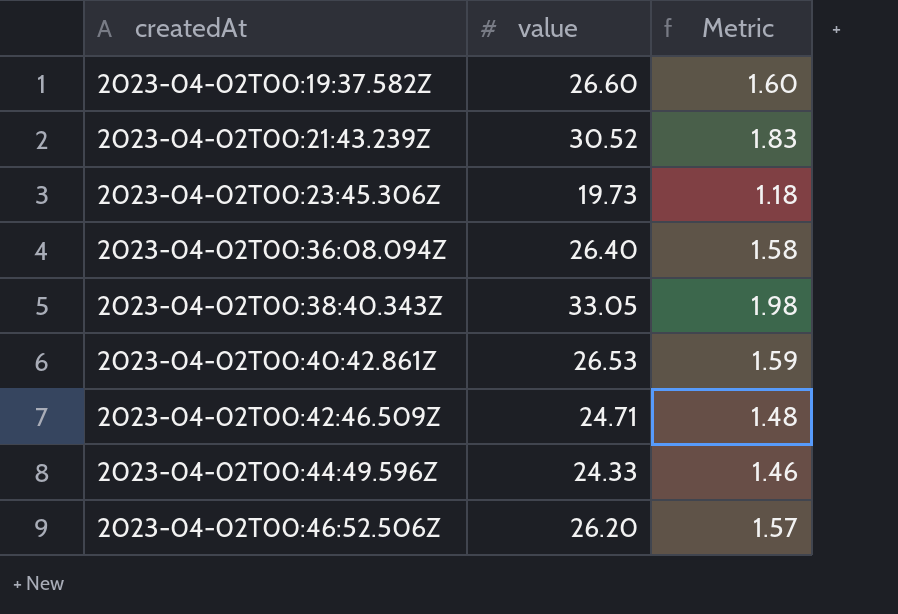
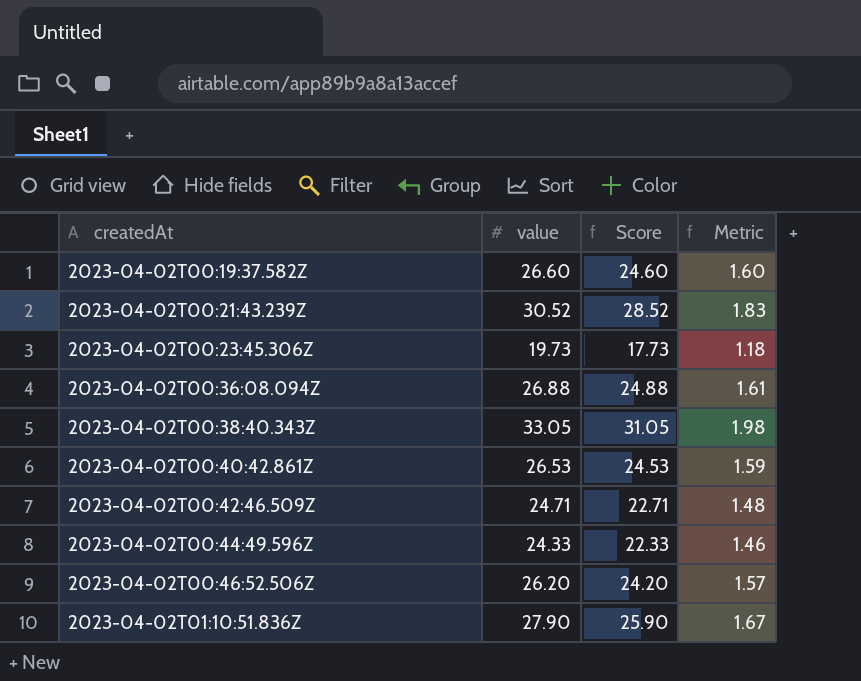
column Score | formula: none -> [value] - 2
2023-04-02T00:36:08.094Z | value: 26.40 -> 26.88
2023-04-02T00:36:08.094Z | Metric: 1.58 -> 1.61
row 2023-04-02T01:10:51.836Z: none -> 27.90 | 25.90 | 1.67

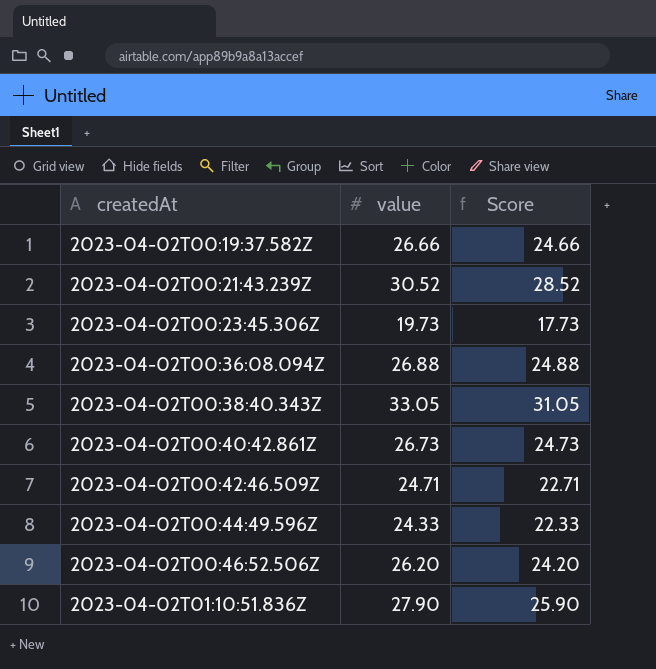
column Metric | formula: [value] * 0.06 -> none
2023-04-02T00:19:37.582Z | value: 26.60 -> 26.66
2023-04-02T00:19:37.582Z | Score: 24.60 -> 24.66
2023-04-02T00:40:42.861Z | value: 26.53 -> 26.73
2023-04-02T00:40:42.861Z | Score: 24.53 -> 24.73

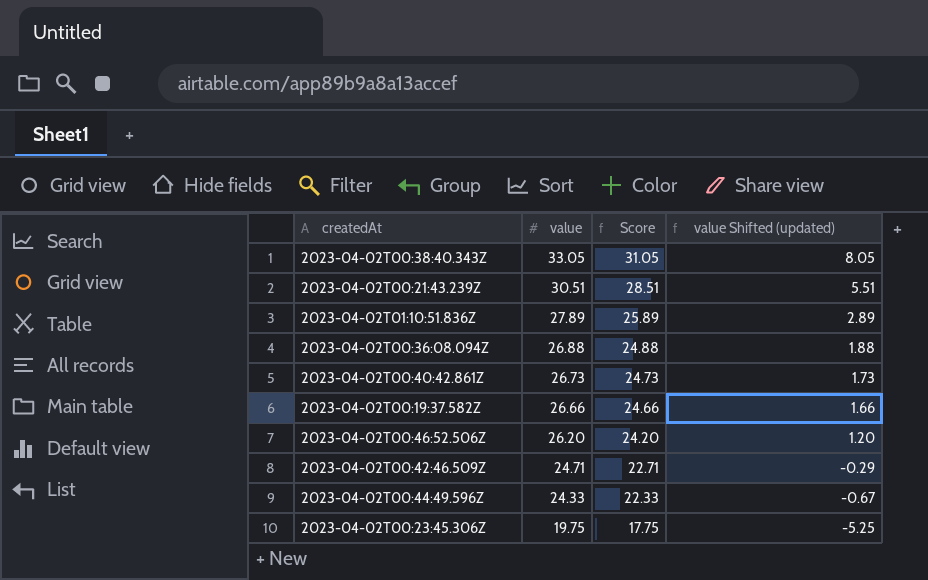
row order: createdAt ascending -> value descending
column value Shifted (updated) | formula: none -> [value] - 25
2023-04-02T00:21:43.239Z | value: 30.52 -> 30.51
2023-04-02T00:21:43.239Z | Score: 28.52 -> 28.51
2023-04-02T01:10:51.836Z | value: 27.90 -> 27.89
2023-04-02T01:10:51.836Z | Score: 25.90 -> 25.89
2023-04-02T00:23:45.306Z | value: 19.73 -> 19.75
2023-04-02T00:23:45.306Z | Score: 17.73 -> 17.75

